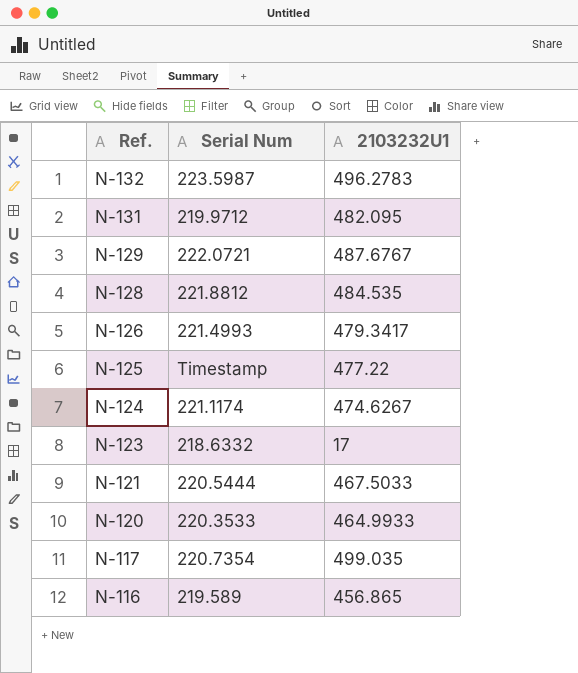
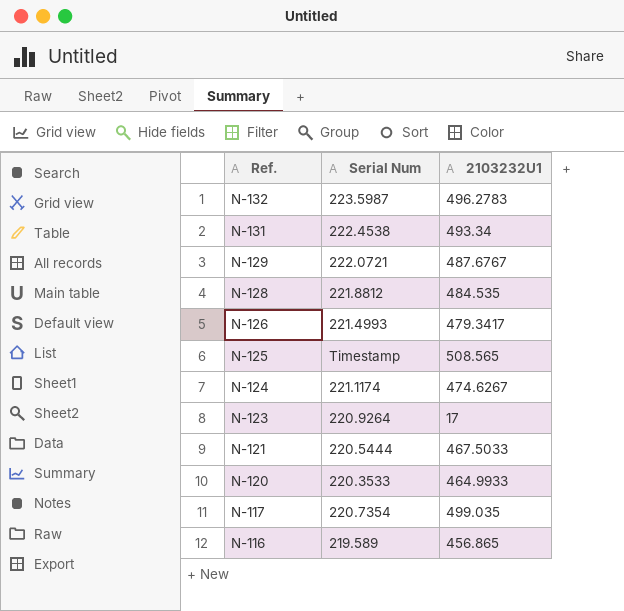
N-131 | Serial Num: 219.9712 -> 222.4538
N-131 | 2103232U1: 482.095 -> 493.34
N-125 | 2103232U1: 477.22 -> 508.565
N-123 | Serial Num: 218.6332 -> 220.9264

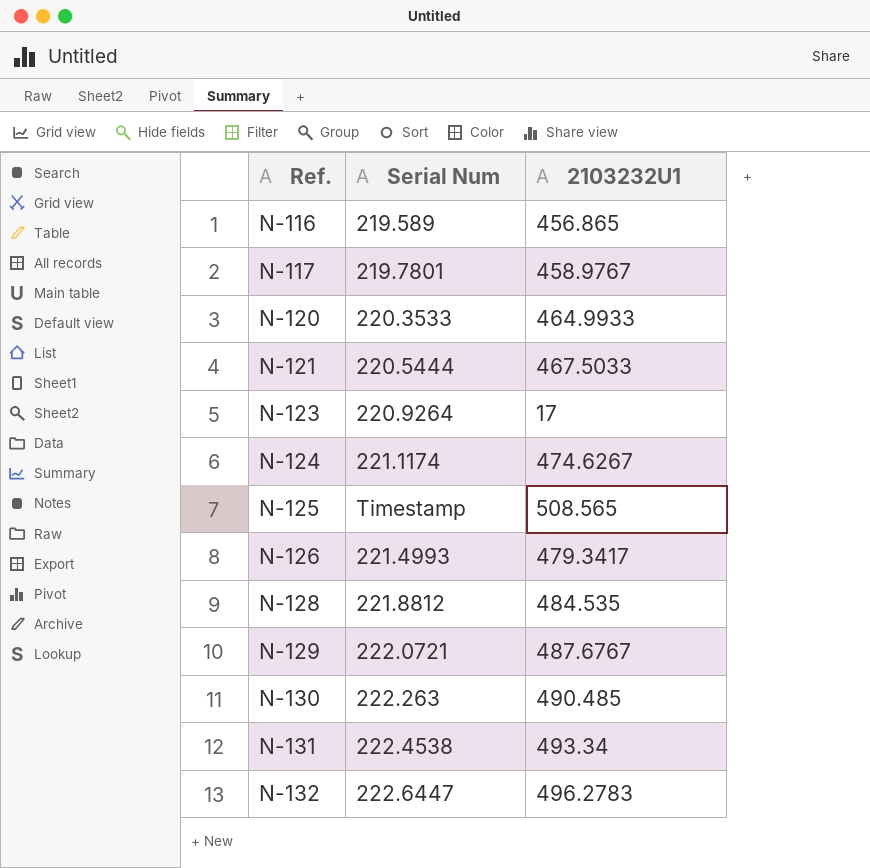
row order: Ref. descending -> Ref. ascending
N-117 | Serial Num: 220.7354 -> 219.7801
N-117 | 2103232U1: 499.035 -> 458.9767
row N-130: none -> 222.263 | 490.485
N-132 | Serial Num: 223.5987 -> 222.6447

